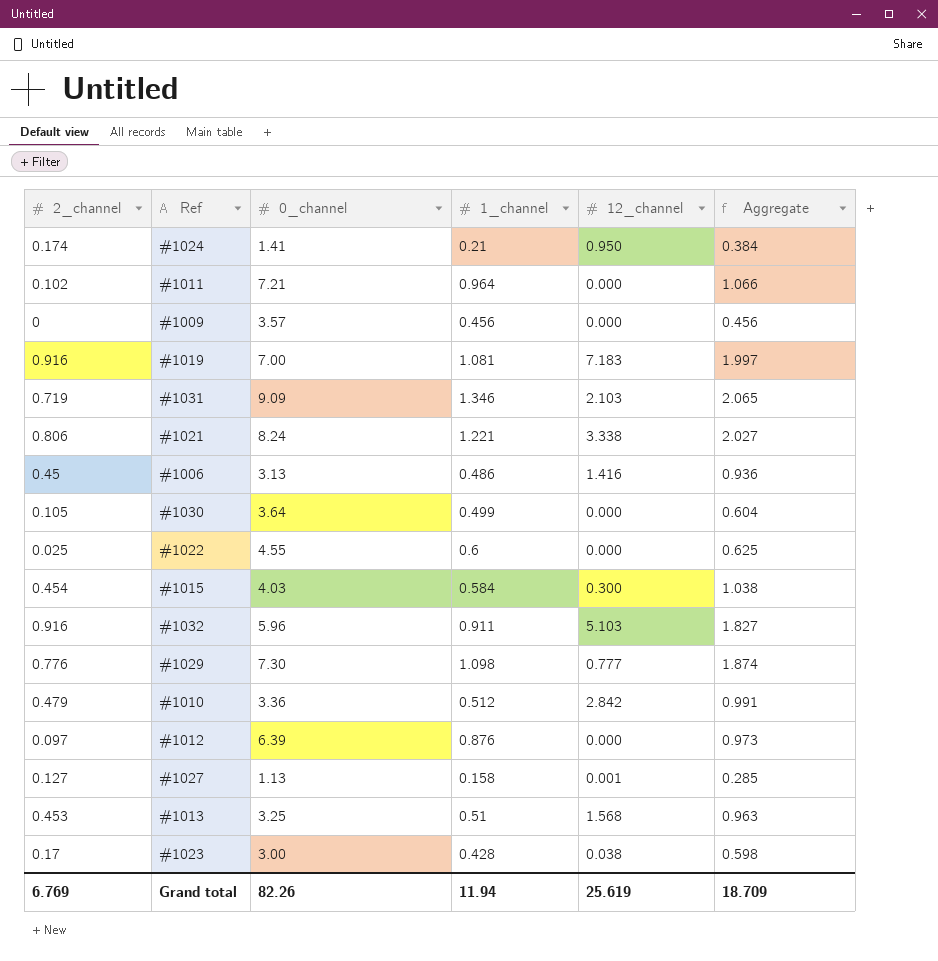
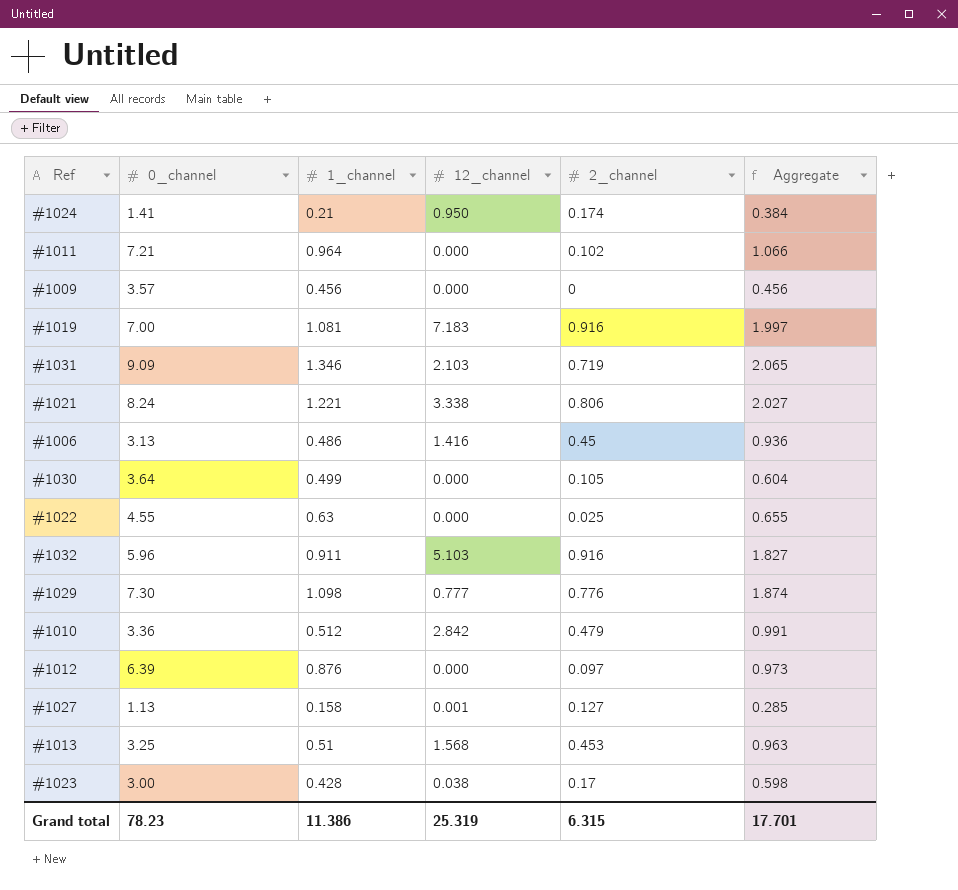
column 2_channel | position: 1 -> 5
row #1015: 0.454 | 4.03 | 0.584 | 0.300 | 1.038 -> none
#1022 | 1_channel: 0.6 -> 0.63
#1022 | Aggregate: 0.625 -> 0.655
Grand total | 0_channel: 82.26 -> 78.23
Grand total | 1_channel: 11.94 -> 11.386
Grand total | 12_channel: 25.619 -> 25.319
Grand total | 2_channel: 6.769 -> 6.315
Grand total | Aggregate: 18.709 -> 17.701

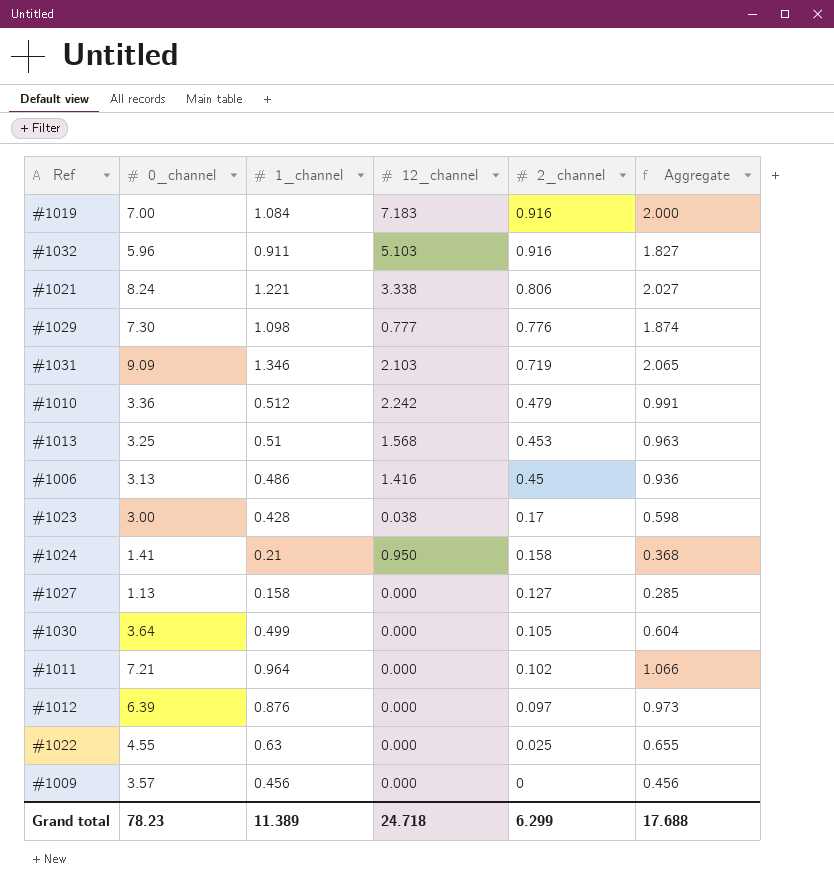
row order: none -> 2_channel descending
#1019 | 1_channel: 1.081 -> 1.084
#1019 | Aggregate: 1.997 -> 2.000
#1010 | 12_channel: 2.842 -> 2.242
#1024 | 2_channel: 0.174 -> 0.158
#1024 | Aggregate: 0.384 -> 0.368
#1027 | 12_channel: 0.001 -> 0.000
Grand total | 1_channel: 11.386 -> 11.389
Grand total | 12_channel: 25.319 -> 24.718
Grand total | 2_channel: 6.315 -> 6.299
Grand total | Aggregate: 17.701 -> 17.688

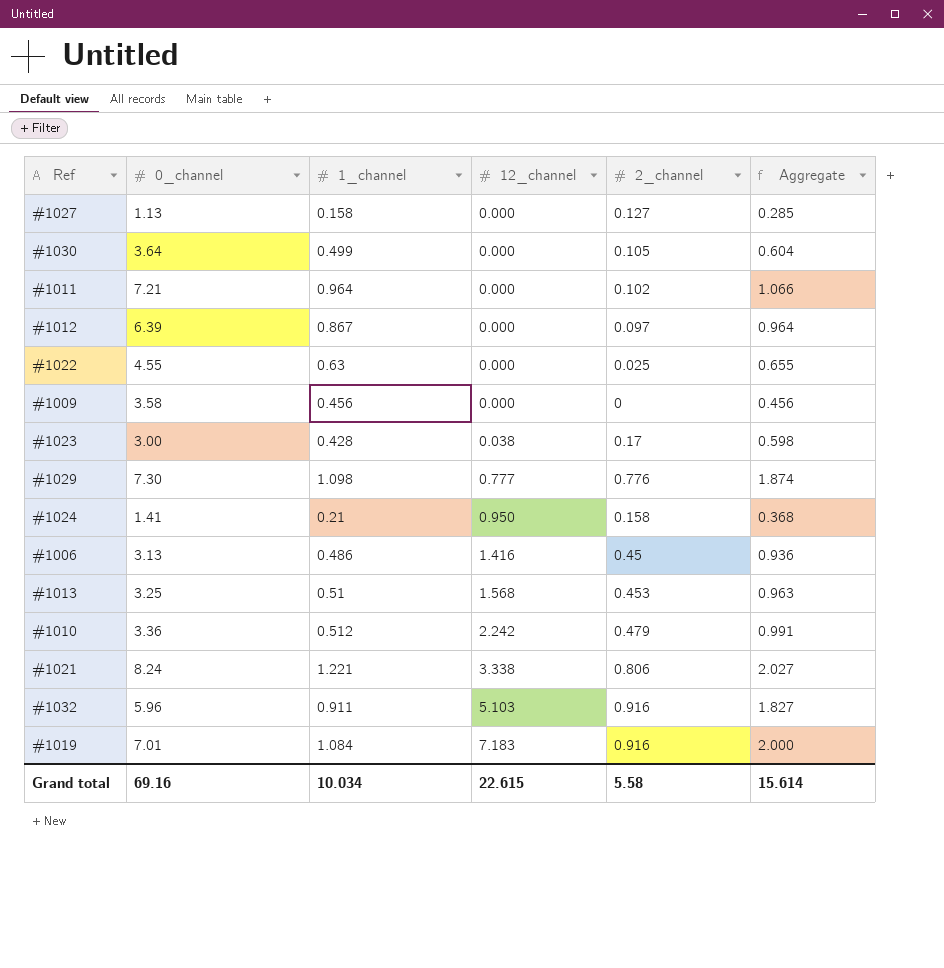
row order: 2_channel descending -> 12_channel ascending
row #1031: 9.09 | 1.346 | 2.103 | 0.719 | 2.065 -> none
#1012 | 1_channel: 0.876 -> 0.867
#1012 | Aggregate: 0.973 -> 0.964
#1009 | 0_channel: 3.57 -> 3.58
#1019 | 0_channel: 7.00 -> 7.01
Grand total | 0_channel: 78.23 -> 69.16
Grand total | 1_channel: 11.389 -> 10.034
Grand total | 12_channel: 24.718 -> 22.615
Grand total | 2_channel: 6.299 -> 5.58
Grand total | Aggregate: 17.688 -> 15.614

